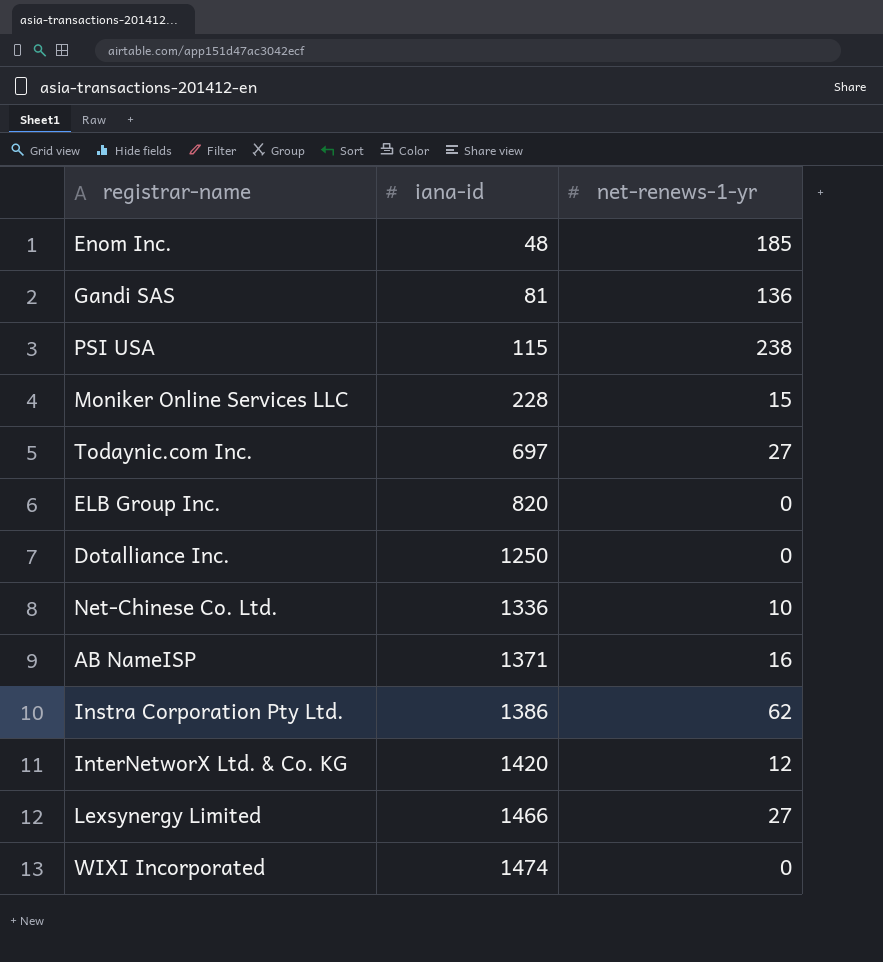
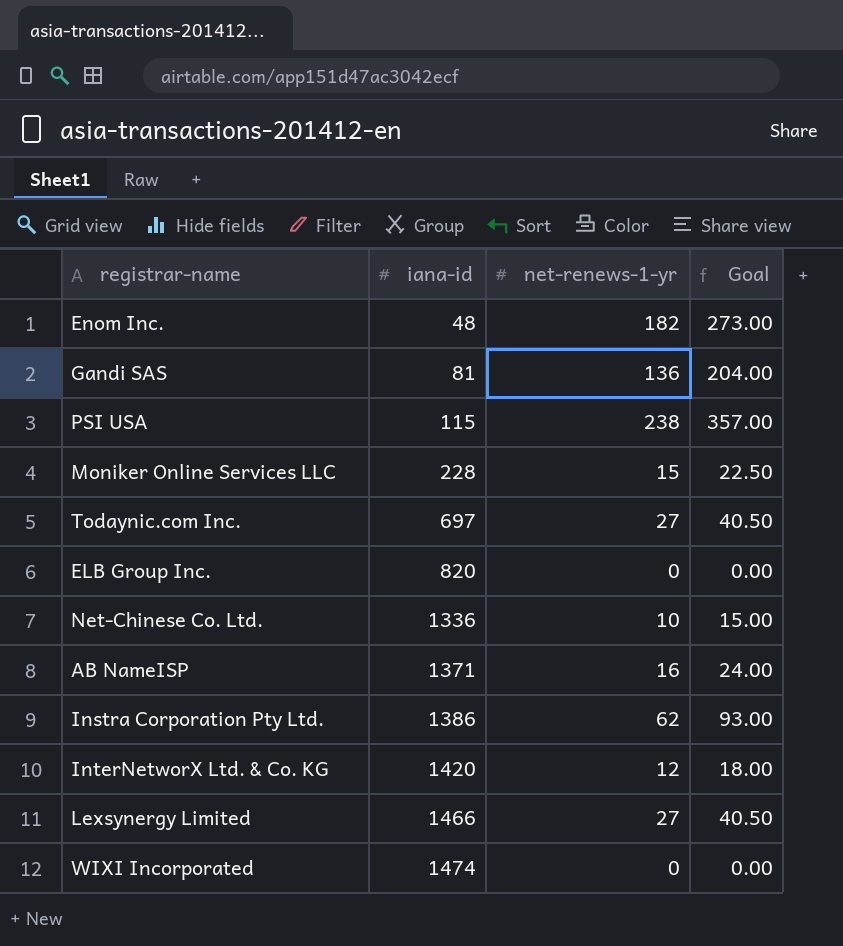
column Goal | formula: none -> [net-renews-1-yr] * 1.5
row Dotalliance Inc.: 1250 | 0 -> none
Enom Inc. | net-renews-1-yr: 185 -> 182

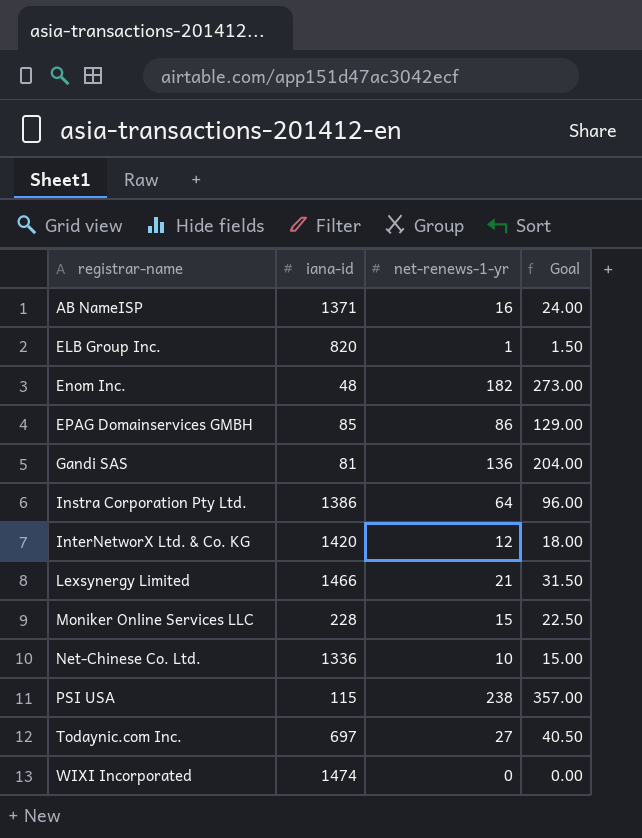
row order: iana-id ascending -> registrar-name ascending
ELB Group Inc. | net-renews-1-yr: 0 -> 1
ELB Group Inc. | Goal: 0.00 -> 1.50
row EPAG Domainservices GMBH: none -> 85 | 86 | 129.00
Instra Corporation Pty Ltd. | net-renews-1-yr: 62 -> 64
Instra Corporation Pty Ltd. | Goal: 93.00 -> 96.00
Lexsynergy Limited | net-renews-1-yr: 27 -> 21
Lexsynergy Limited | Goal: 40.50 -> 31.50

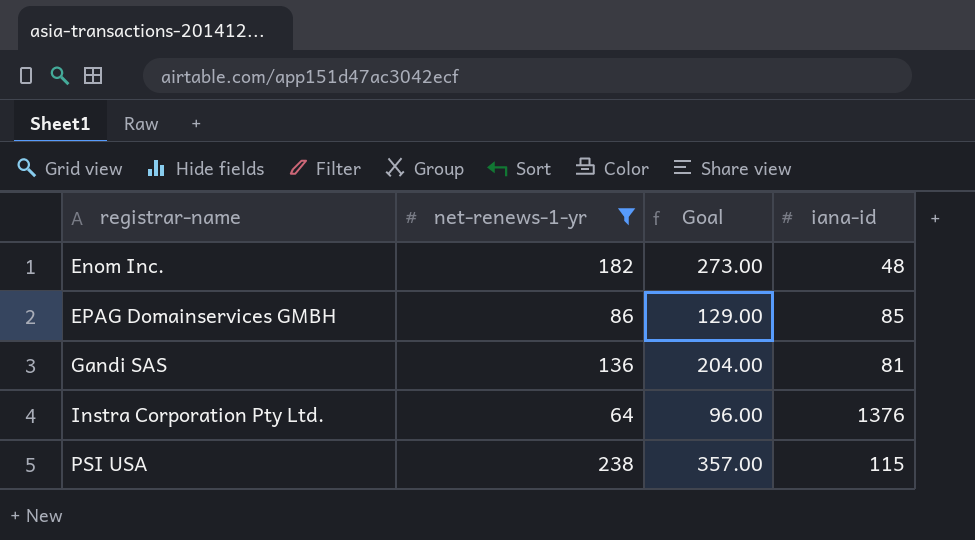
filter: none -> net-renews-1-yr >= 64
column iana-id | position: 2 -> 4
Instra Corporation Pty Ltd. | iana-id: 1386 -> 1376

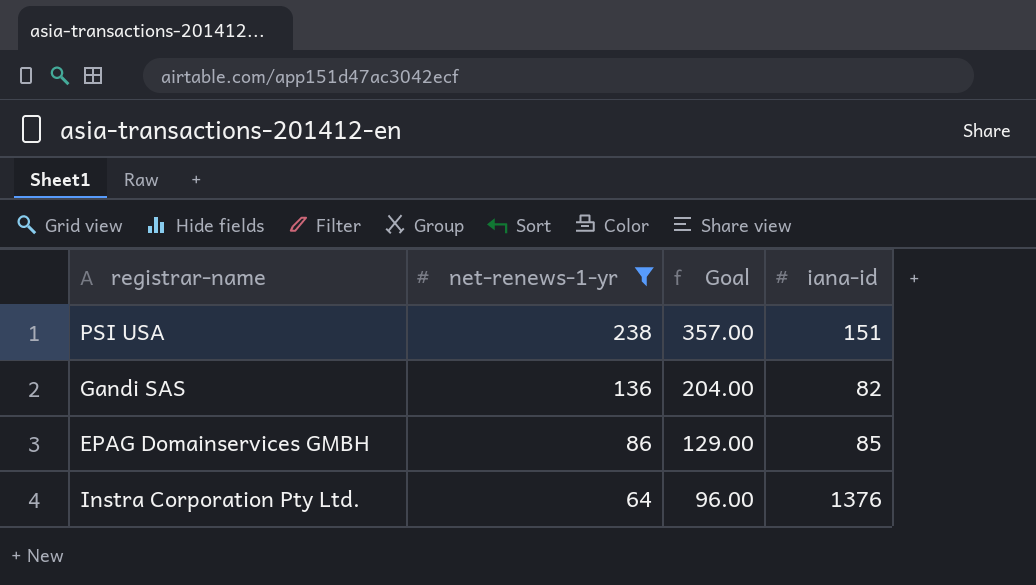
row order: registrar-name ascending -> net-renews-1-yr descending
row Enom Inc.: 182 | 273.00 | 48 -> none
PSI USA | iana-id: 115 -> 151
Gandi SAS | iana-id: 81 -> 82

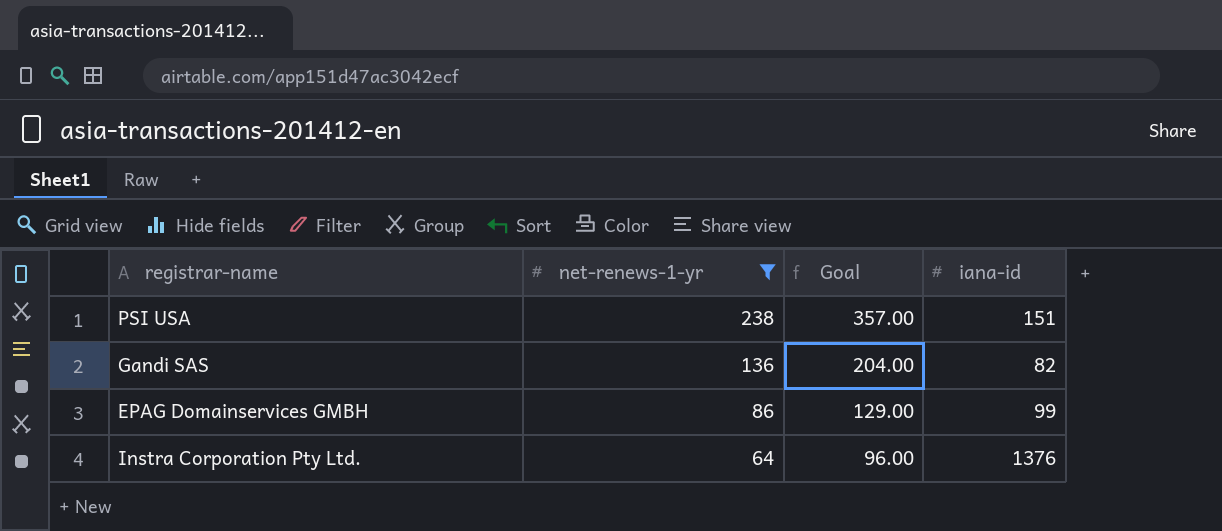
EPAG Domainservices GMBH | iana-id: 85 -> 99

